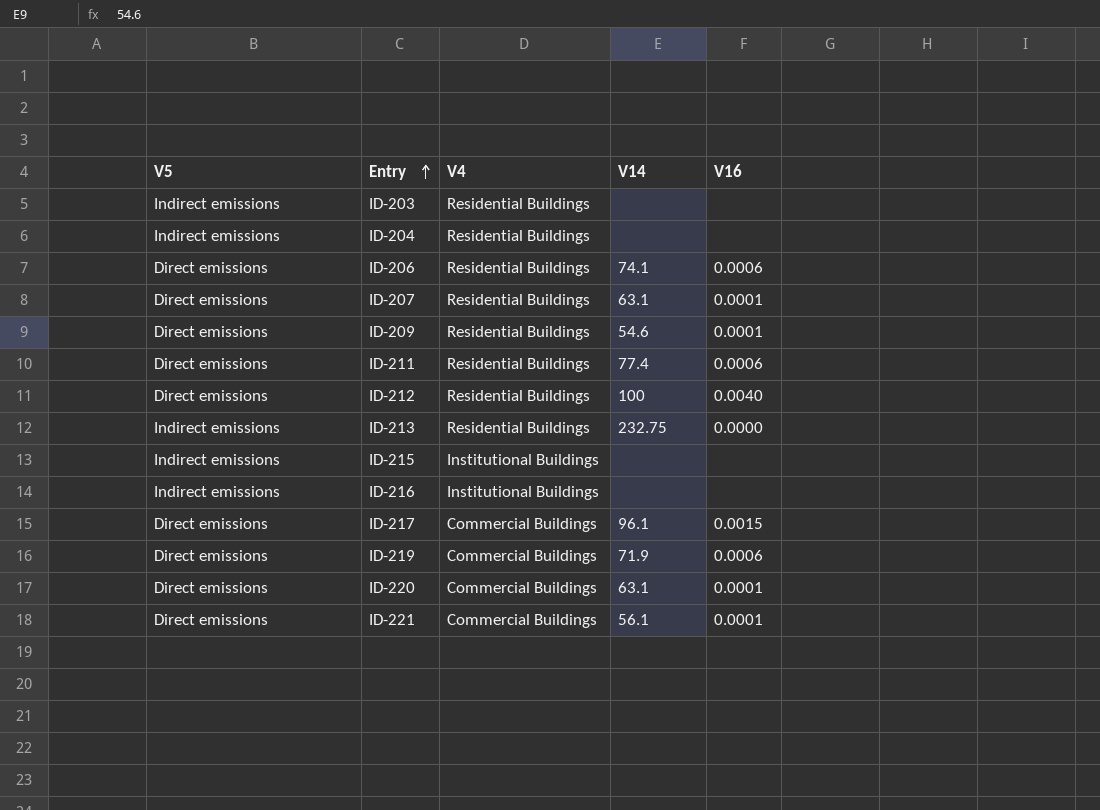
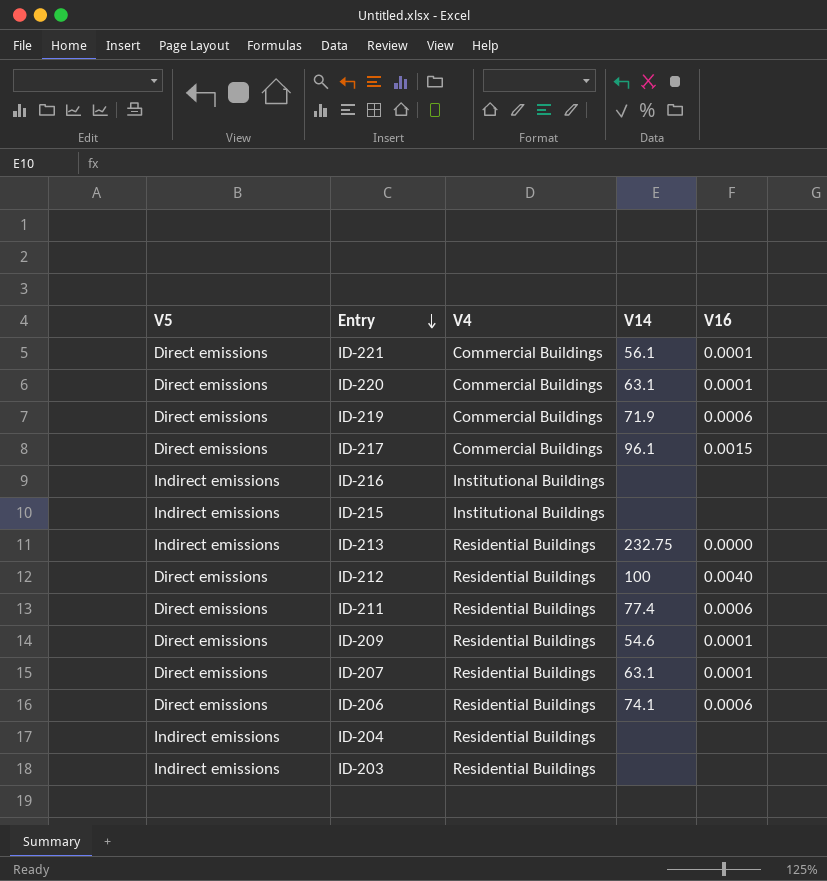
row order: Entry ascending -> Entry descending

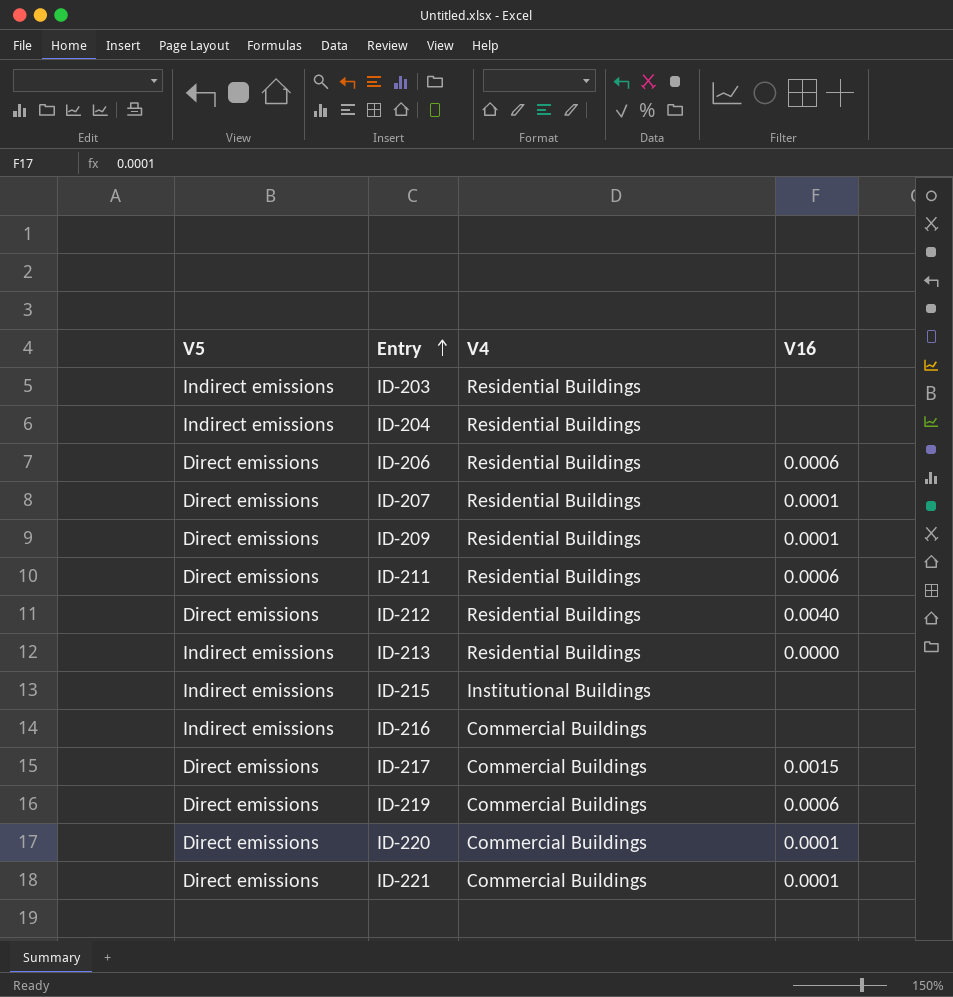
row order: Entry descending -> Entry ascending
column V14 | position: 4 -> none
ID-216 | V4: Institutional Buildings -> Commercial Buildings

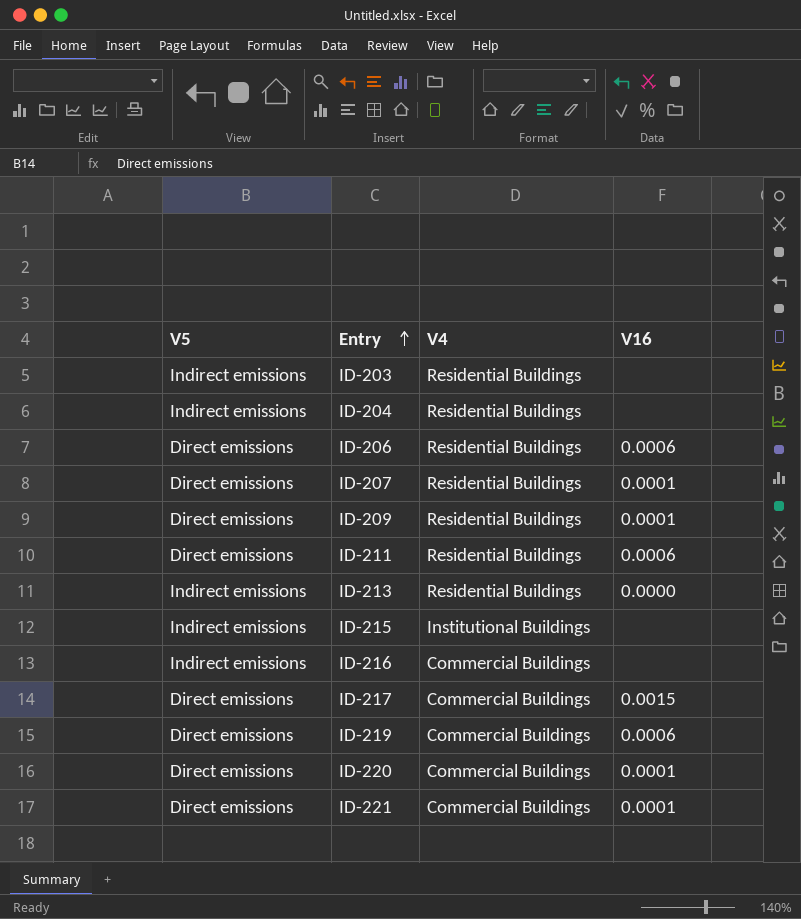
row ID-212: Direct emissions | Residential Buildings | 0.0040 -> none

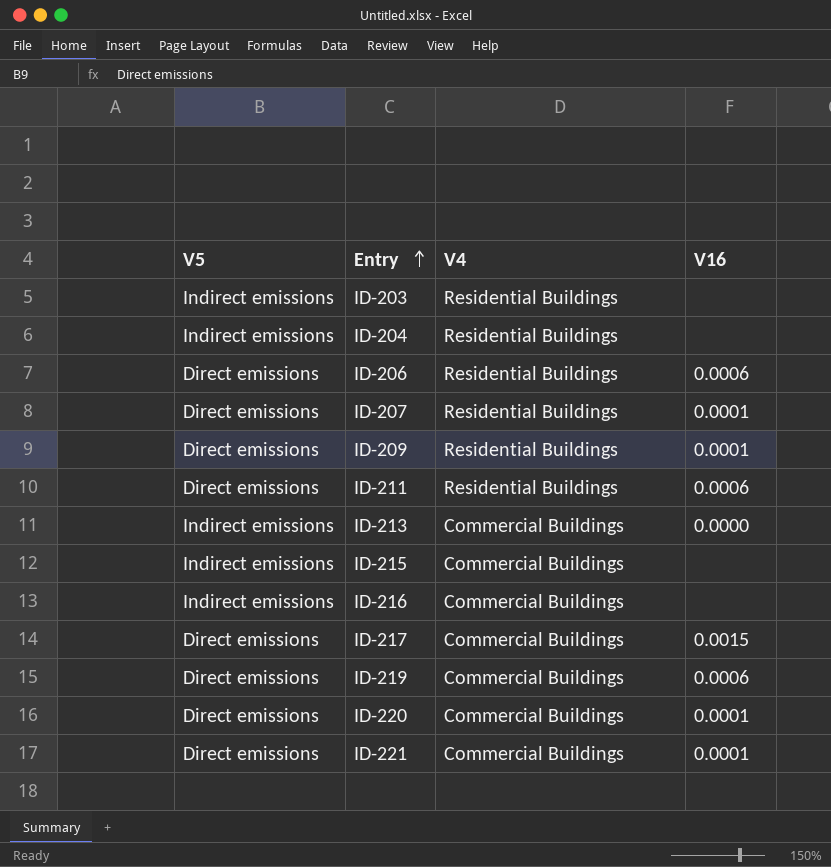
ID-213 | V4: Residential Buildings -> Commercial Buildings
ID-215 | V4: Institutional Buildings -> Commercial Buildings

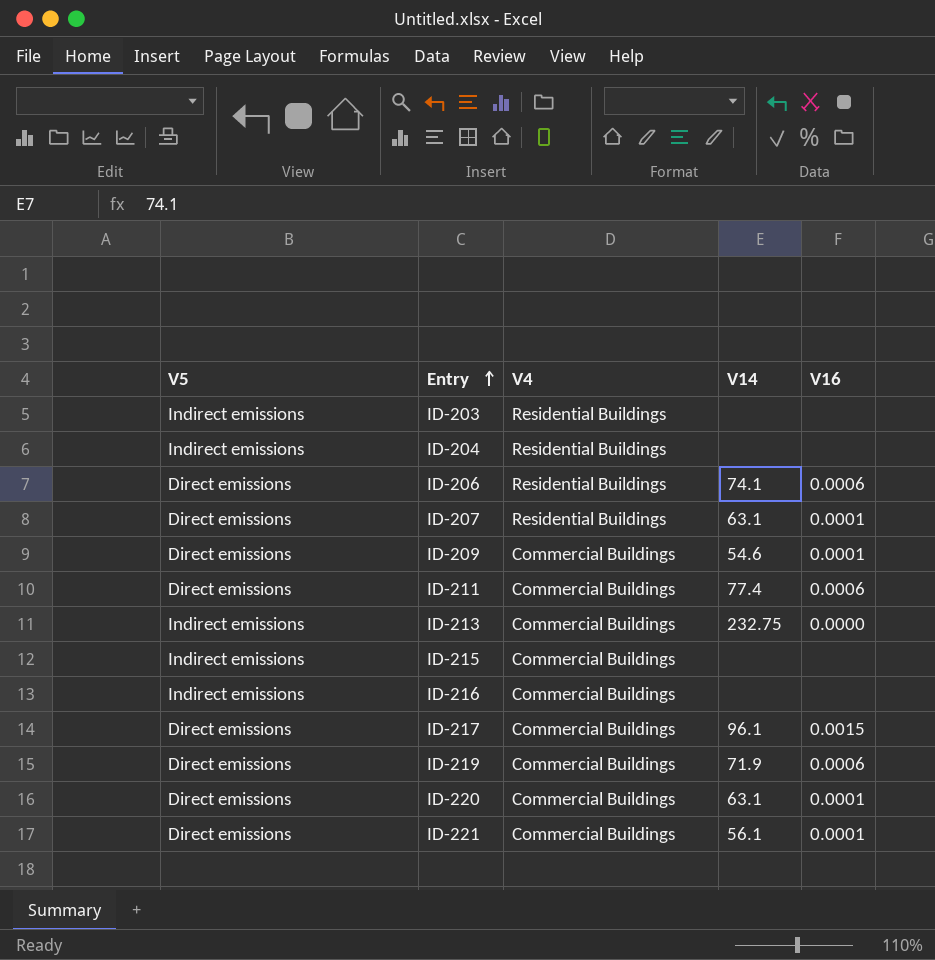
column V14 | position: none -> 4
ID-209 | V4: Residential Buildings -> Commercial Buildings
ID-211 | V4: Residential Buildings -> Commercial Buildings

